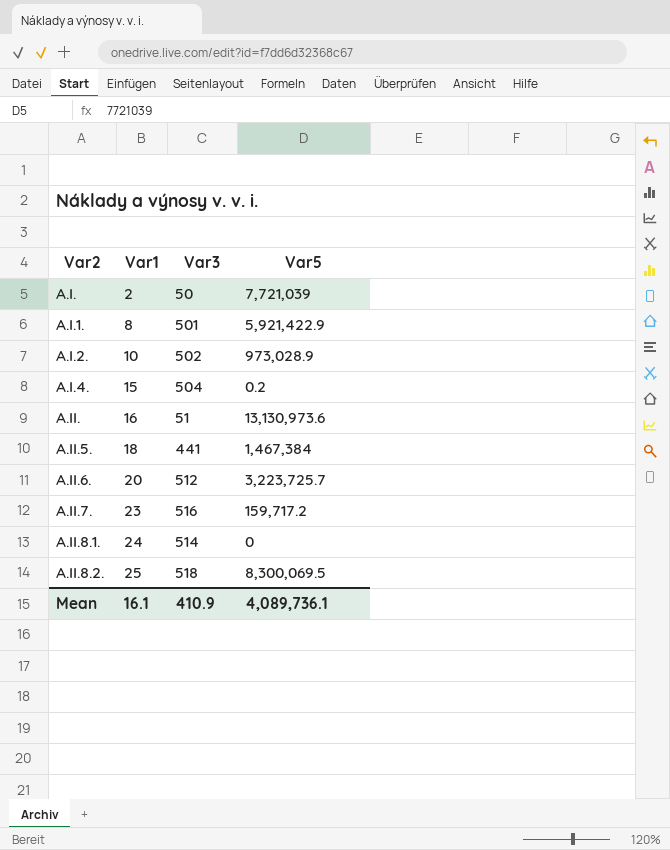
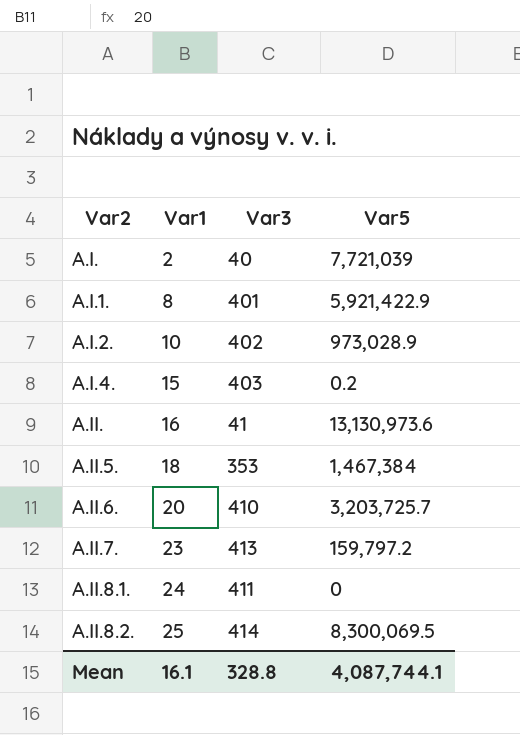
A.I. | Var3: 50 -> 40
A.I.1. | Var3: 501 -> 401
A.I.2. | Var3: 502 -> 402
A.I.4. | Var3: 504 -> 403
A.II. | Var3: 51 -> 41
A.II.5. | Var3: 441 -> 353
A.II.6. | Var3: 512 -> 410
A.II.6. | Var5: 3,223,725.7 -> 3,203,725.7
A.II.7. | Var3: 516 -> 413
A.II.7. | Var5: 159,717.2 -> 159,797.2
A.II.8.1. | Var3: 514 -> 411
A.II.8.2. | Var3: 518 -> 414
Mean | Var3: 410.9 -> 328.8
Mean | Var5: 4,089,736.1 -> 4,087,744.1

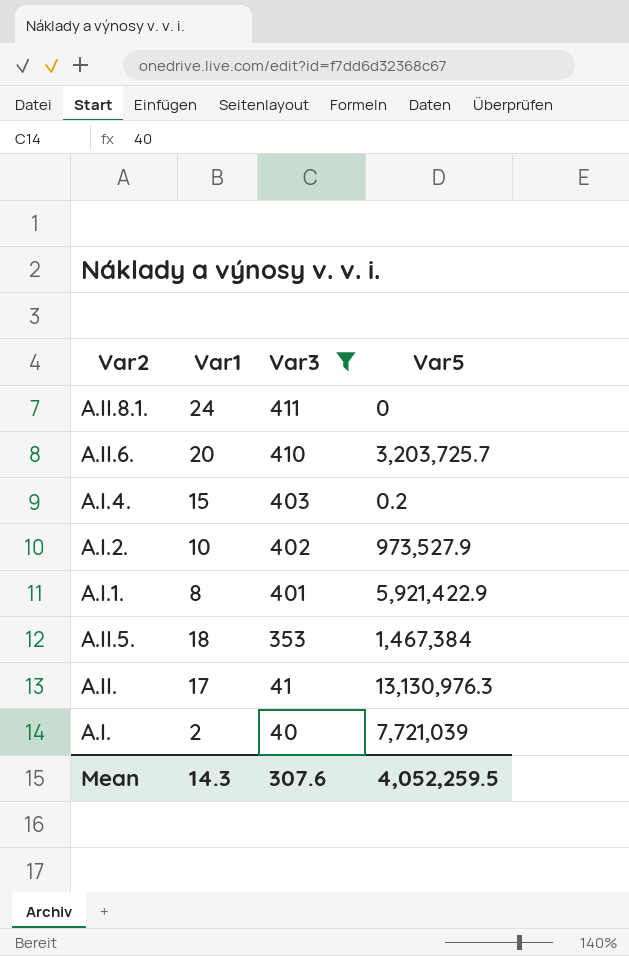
filter: none -> Var3 <= 411
row order: Var2 ascending -> Var3 descending
A.I.2. | Var5: 973,028.9 -> 973,527.9
A.II. | Var1: 16 -> 17
A.II. | Var5: 13,130,973.6 -> 13,130,976.3
Mean | Var1: 16.1 -> 14.3
Mean | Var3: 328.8 -> 307.6
Mean | Var5: 4,087,744.1 -> 4,052,259.5

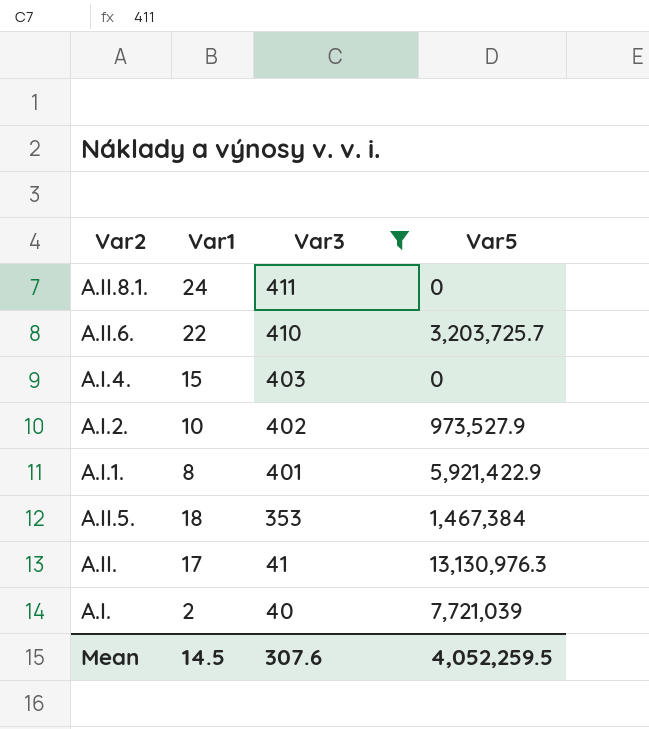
A.II.6. | Var1: 20 -> 22
A.I.4. | Var5: 0.2 -> 0
Mean | Var1: 14.3 -> 14.5

